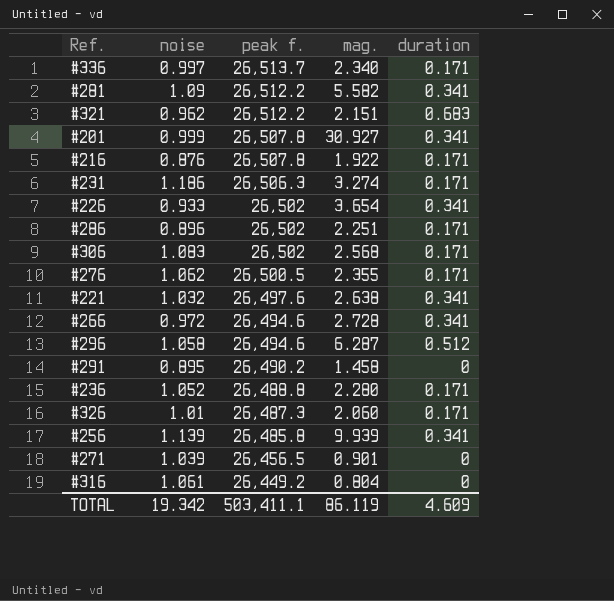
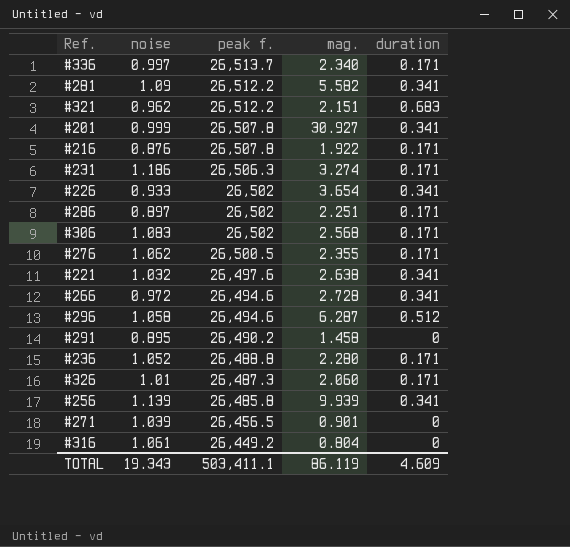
#286 | noise: 0.896 -> 0.897
TOTAL | noise: 19.342 -> 19.343

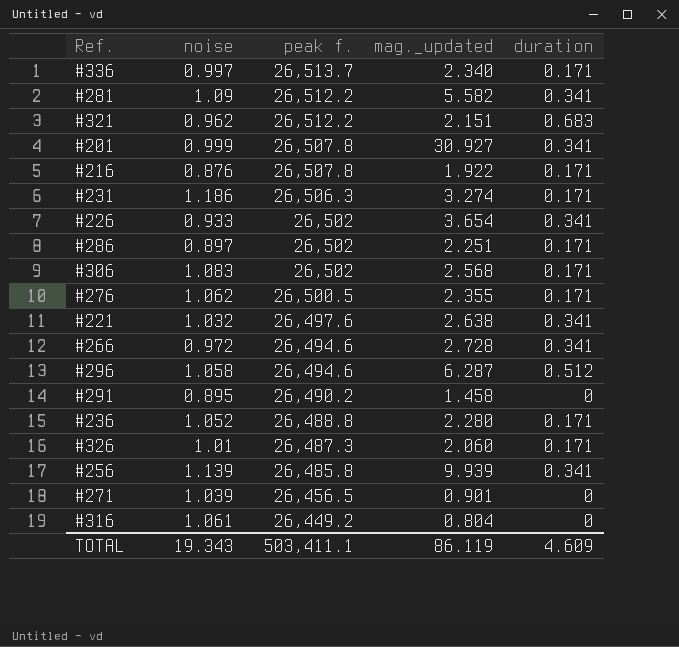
column name: mag. -> mag._updated

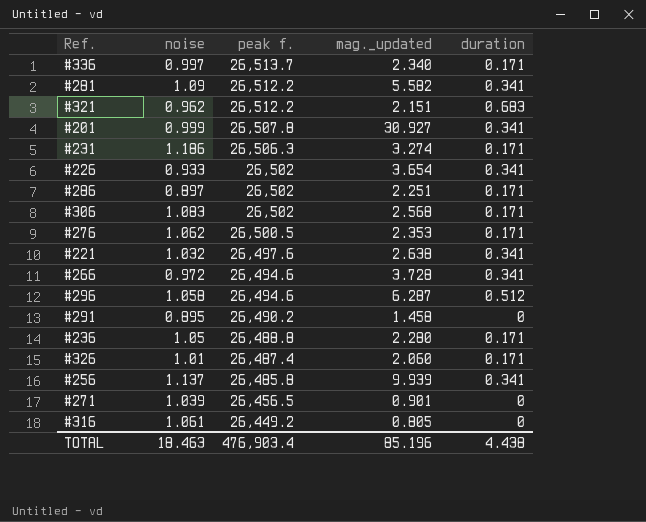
row #216: 0.876 | 26,507.8 | 1.922 | 0.171 -> none
#276 | mag._updated: 2.355 -> 2.353
#266 | mag._updated: 2.728 -> 3.728
#236 | noise: 1.052 -> 1.05
#326 | peak f.: 26,487.3 -> 26,487.4
#256 | noise: 1.139 -> 1.137
#316 | mag._updated: 0.804 -> 0.805
TOTAL | noise: 19.343 -> 18.463
TOTAL | peak f.: 503,411.1 -> 476,903.4
TOTAL | mag._updated: 86.119 -> 85.196
TOTAL | duration: 4.609 -> 4.438

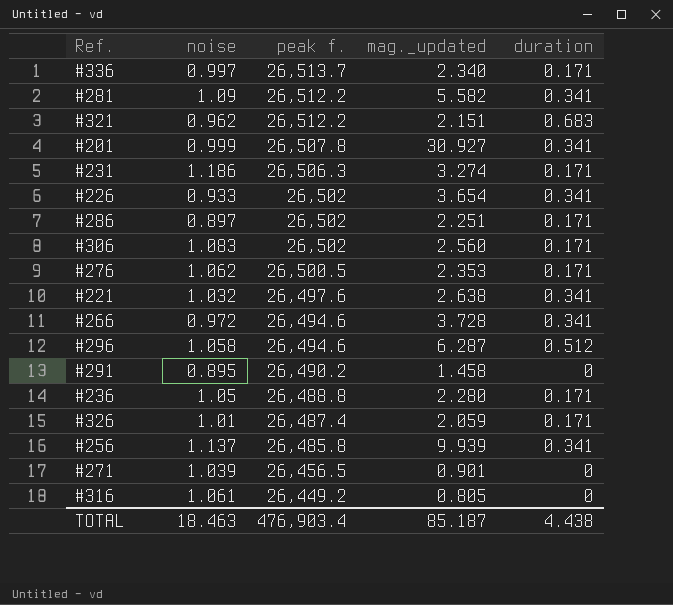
#306 | mag._updated: 2.568 -> 2.560
#326 | mag._updated: 2.060 -> 2.059
TOTAL | mag._updated: 85.196 -> 85.187

